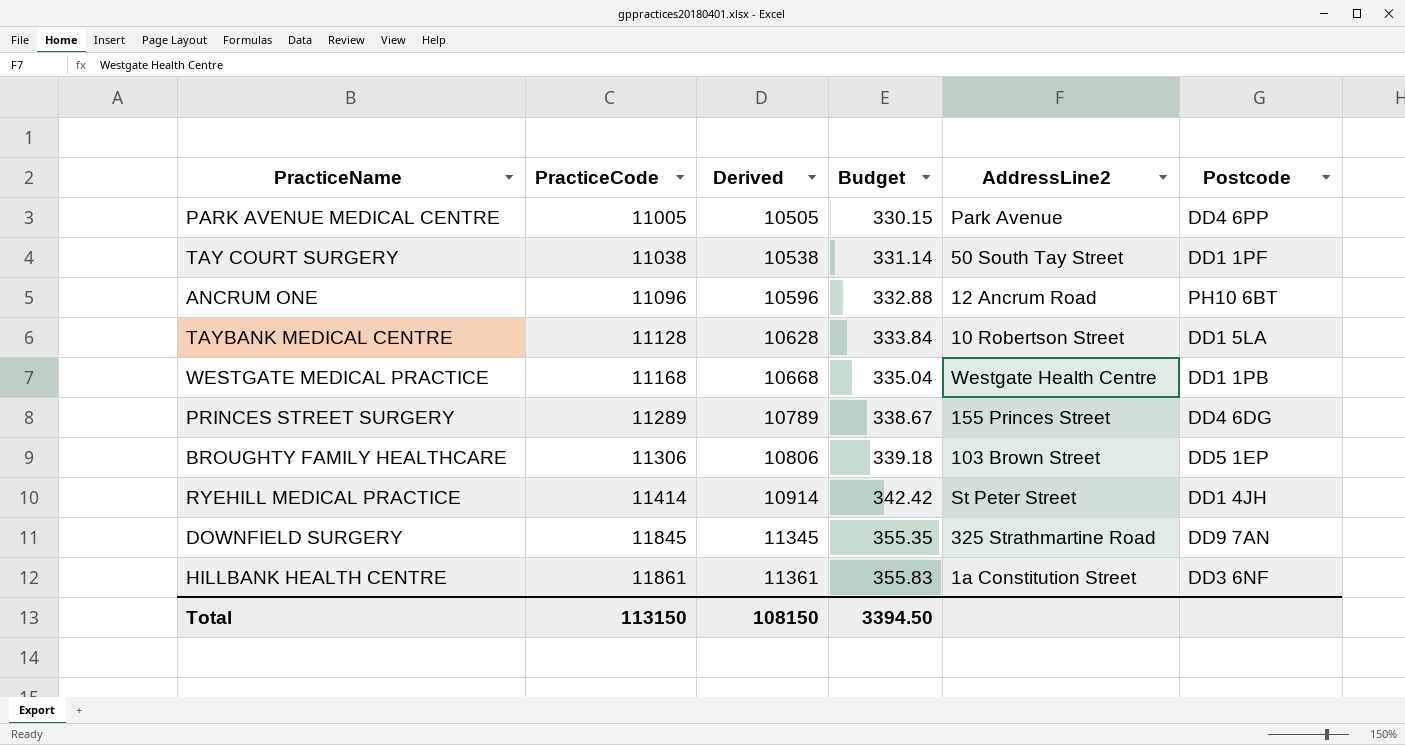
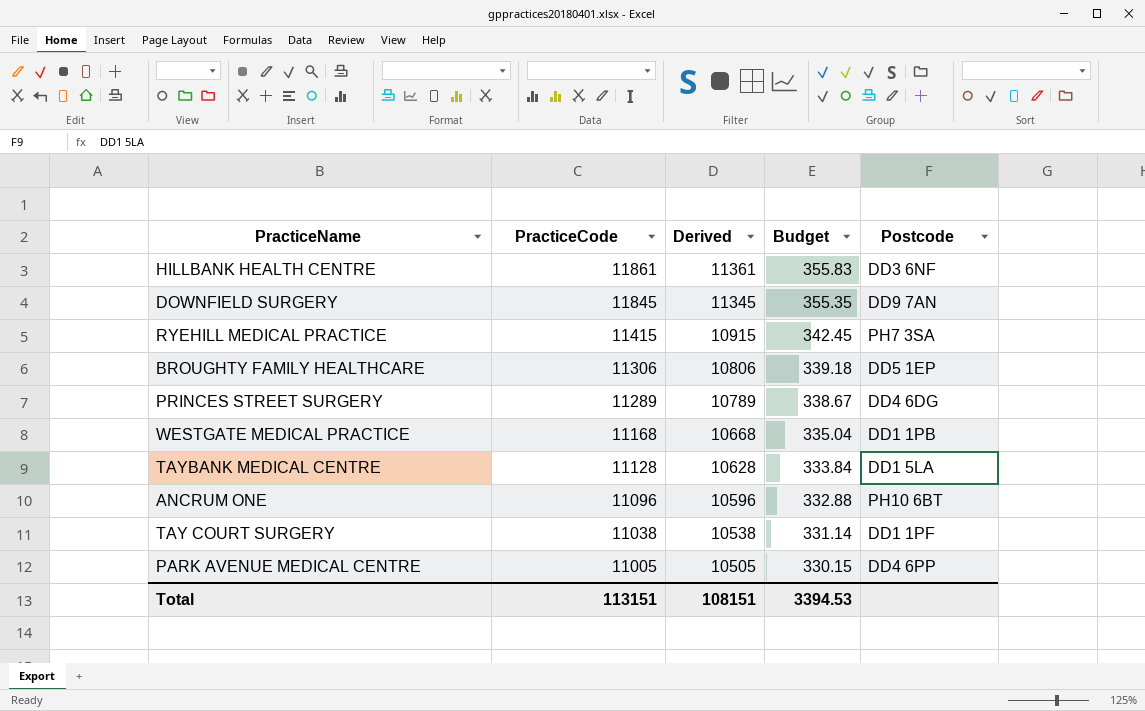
row order: PracticeCode ascending -> PracticeCode descending
column AddressLine2 | position: 5 -> none
RYEHILL MEDICAL PRACTICE | PracticeCode: 11414 -> 11415
RYEHILL MEDICAL PRACTICE | Derived: 10914 -> 10915
RYEHILL MEDICAL PRACTICE | Budget: 342.42 -> 342.45
RYEHILL MEDICAL PRACTICE | Postcode: DD1 4JH -> PH7 3SA
Total | PracticeCode: 113150 -> 113151
Total | Derived: 108150 -> 108151
Total | Budget: 3394.50 -> 3394.53

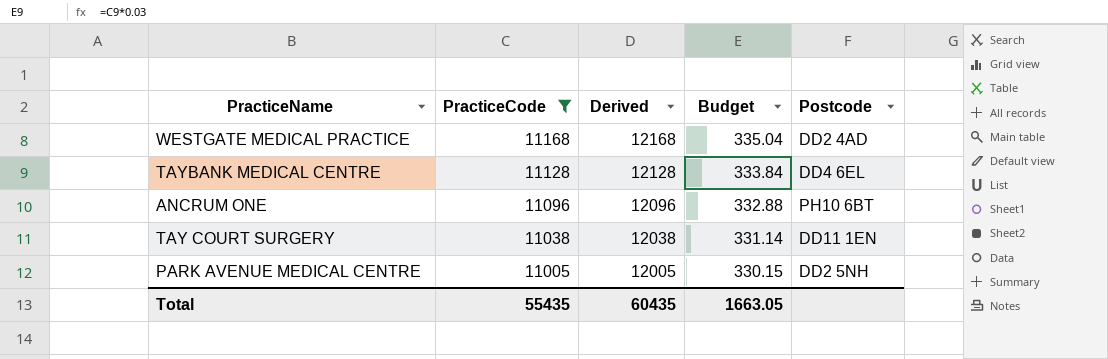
filter: none -> PracticeCode <= 11168
column Derived | formula: [PracticeCode] - 500 -> [PracticeCode] + 1000
WESTGATE MEDICAL PRACTICE | Postcode: DD1 1PB -> DD2 4AD
TAYBANK MEDICAL CENTRE | Postcode: DD1 5LA -> DD4 6EL
TAY COURT SURGERY | Postcode: DD1 1PF -> DD11 1EN
PARK AVENUE MEDICAL CENTRE | Postcode: DD4 6PP -> DD2 5NH
Total | PracticeCode: 113151 -> 55435
Total | Derived: 108151 -> 60435
Total | Budget: 3394.53 -> 1663.05

